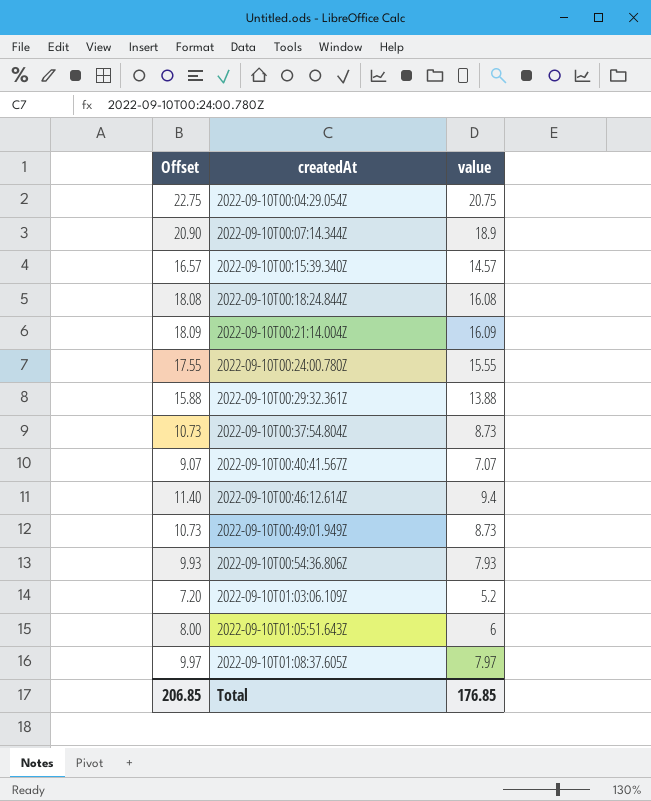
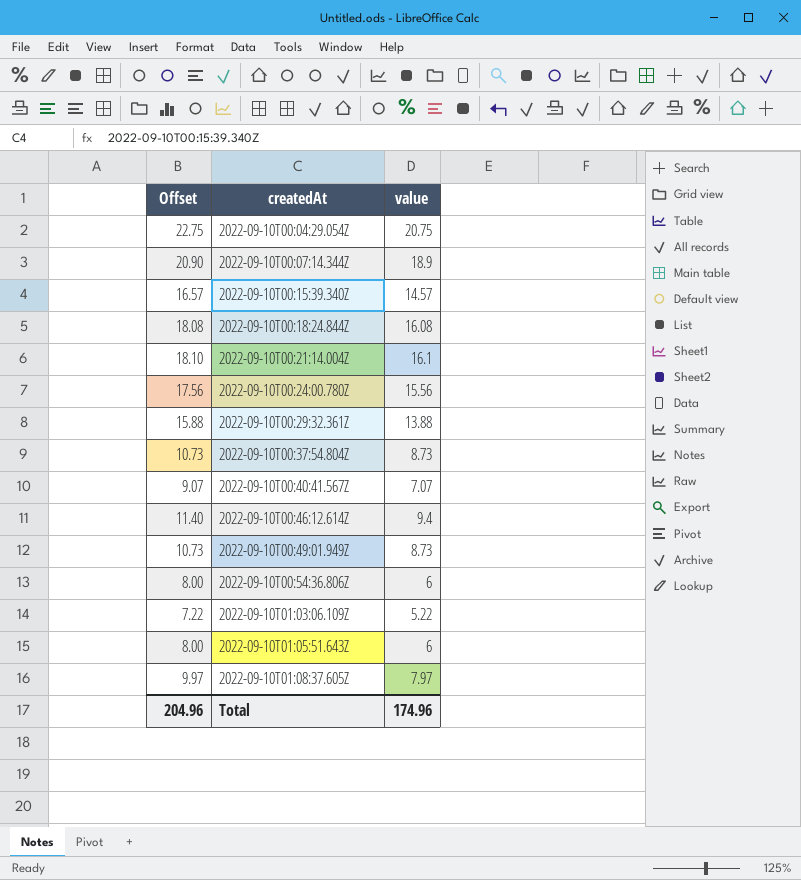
2022-09-10T00:21:14.004Z | Offset: 18.09 -> 18.10
2022-09-10T00:21:14.004Z | value: 16.09 -> 16.1
2022-09-10T00:24:00.780Z | Offset: 17.55 -> 17.56
2022-09-10T00:24:00.780Z | value: 15.55 -> 15.56
2022-09-10T00:54:36.806Z | Offset: 9.93 -> 8.00
2022-09-10T00:54:36.806Z | value: 7.93 -> 6
2022-09-10T01:03:06.109Z | Offset: 7.20 -> 7.22
2022-09-10T01:03:06.109Z | value: 5.2 -> 5.22
Total | Offset: 206.85 -> 204.96
Total | value: 176.85 -> 174.96

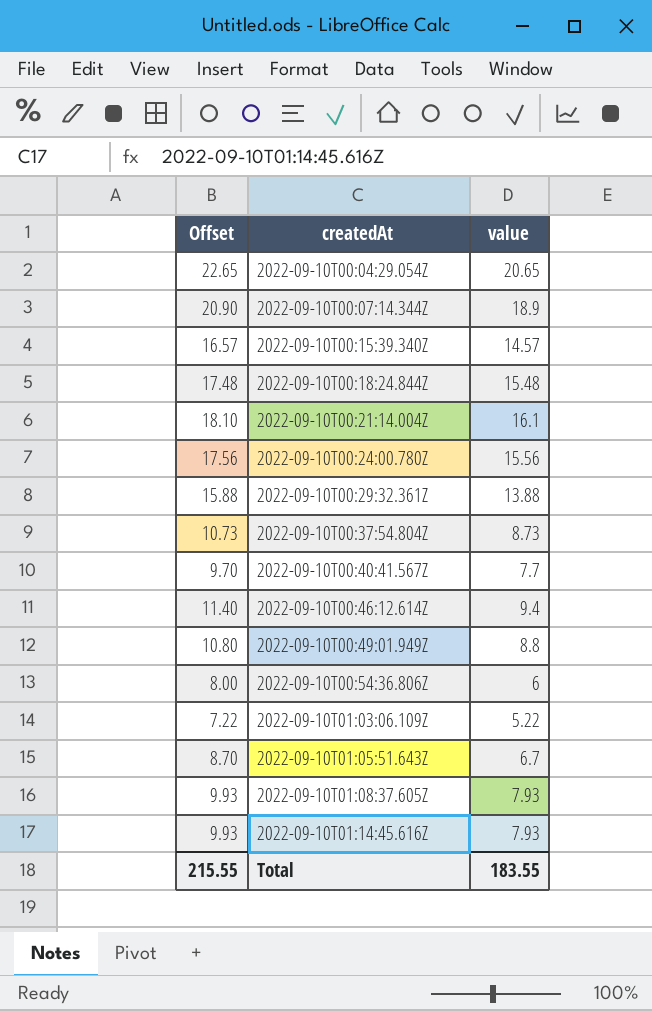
2022-09-10T00:04:29.054Z | Offset: 22.75 -> 22.65
2022-09-10T00:04:29.054Z | value: 20.75 -> 20.65
2022-09-10T00:18:24.844Z | Offset: 18.08 -> 17.48
2022-09-10T00:18:24.844Z | value: 16.08 -> 15.48
2022-09-10T00:40:41.567Z | Offset: 9.07 -> 9.70
2022-09-10T00:40:41.567Z | value: 7.07 -> 7.7
2022-09-10T00:49:01.949Z | Offset: 10.73 -> 10.80
2022-09-10T00:49:01.949Z | value: 8.73 -> 8.8
2022-09-10T01:05:51.643Z | Offset: 8.00 -> 8.70
2022-09-10T01:05:51.643Z | value: 6 -> 6.7
2022-09-10T01:08:37.605Z | Offset: 9.97 -> 9.93
2022-09-10T01:08:37.605Z | value: 7.97 -> 7.93
row 2022-09-10T01:14:45.616Z: none -> 9.93 | 7.93
Total | Offset: 204.96 -> 215.55
Total | value: 174.96 -> 183.55

